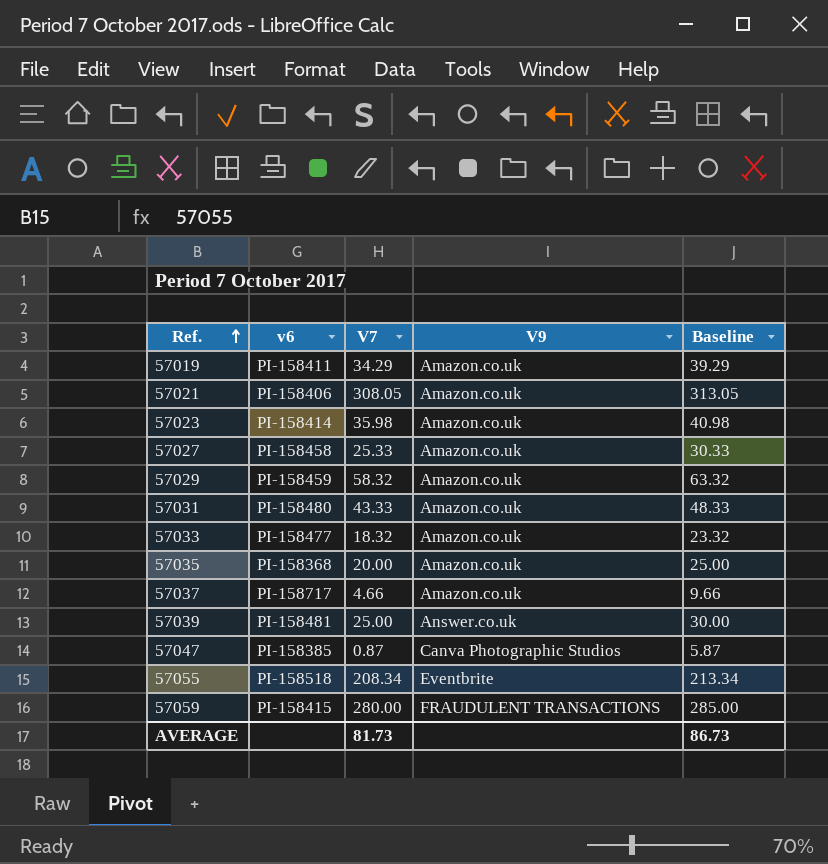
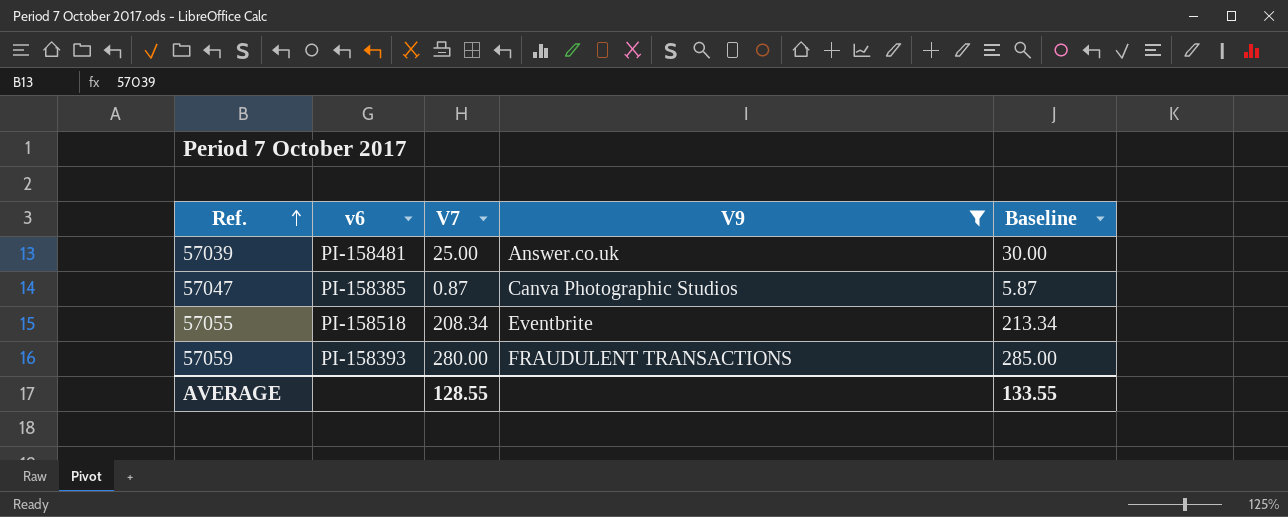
filter: none -> V9 != Amazon.co.uk
57059 | v6: PI-158415 -> PI-158393
AVERAGE | V7: 81.73 -> 128.55
AVERAGE | Baseline: 86.73 -> 133.55

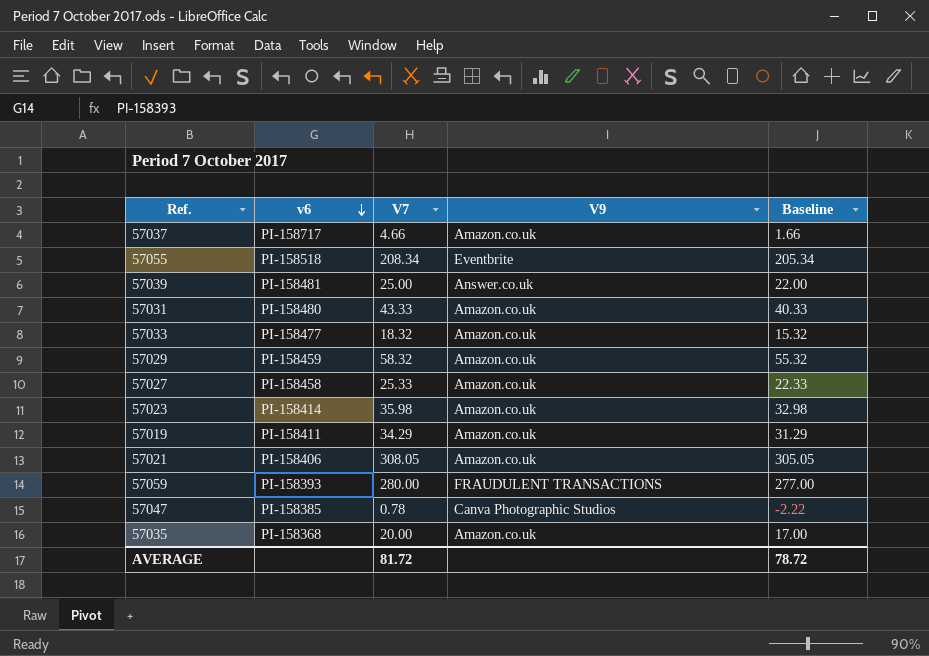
filter: V9 != Amazon.co.uk -> none
row order: Ref. ascending -> v6 descending
column Baseline | formula: [V7] + 5 -> [V7] - 3
57047 | V7: 0.87 -> 0.78
AVERAGE | V7: 128.55 -> 81.72
AVERAGE | Baseline: 133.55 -> 78.72

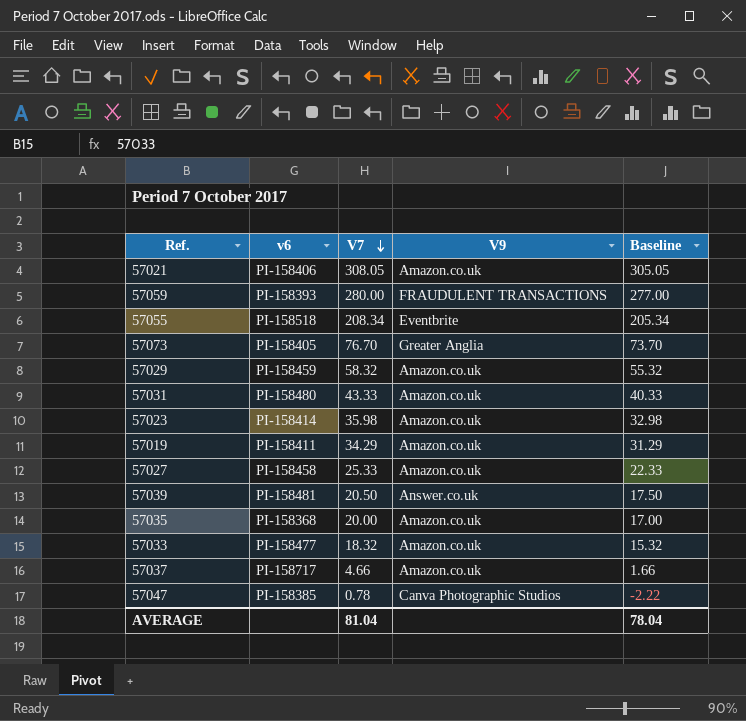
row order: v6 descending -> V7 descending
row 57073: none -> PI-158405 | 76.70 | Greater Anglia | 73.70
57039 | V7: 25.00 -> 20.50
57039 | Baseline: 22.00 -> 17.50
AVERAGE | V7: 81.72 -> 81.04
AVERAGE | Baseline: 78.72 -> 78.04

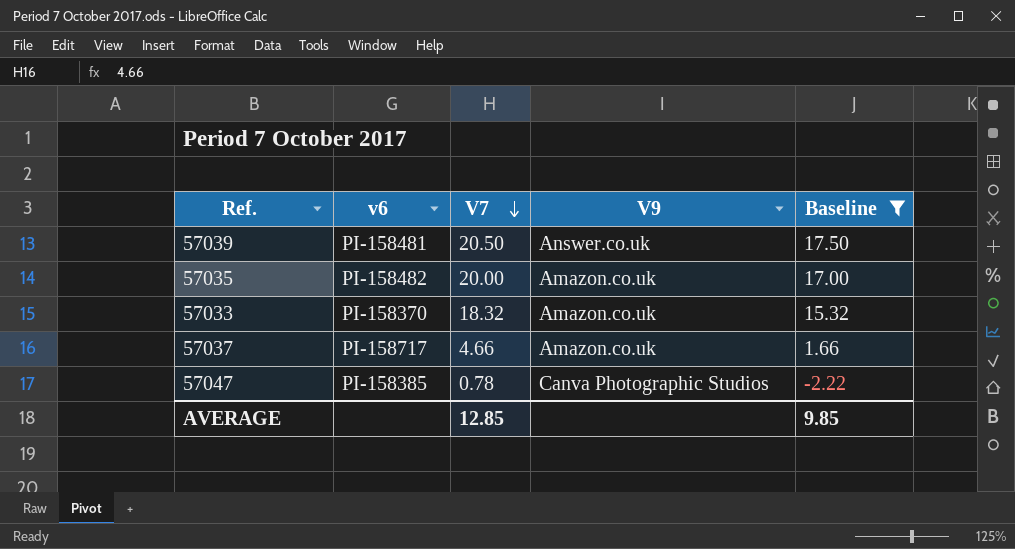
filter: none -> Baseline <= 17.50
57035 | v6: PI-158368 -> PI-158482
57033 | v6: PI-158477 -> PI-158370
AVERAGE | V7: 81.04 -> 12.85
AVERAGE | Baseline: 78.04 -> 9.85

